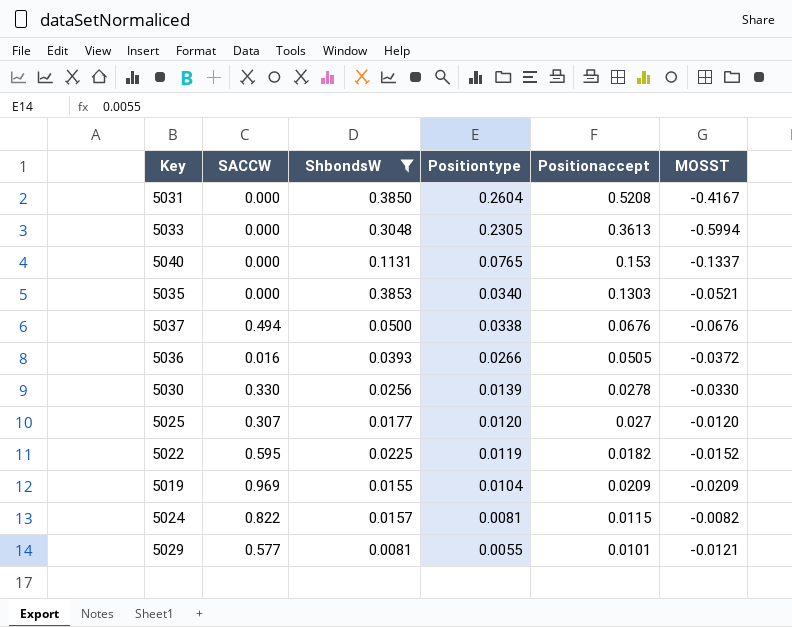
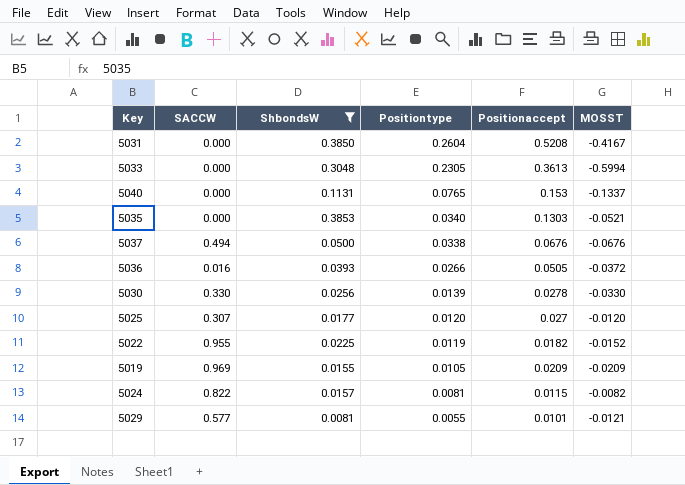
5022 | SACCW: 0.595 -> 0.955
5019 | Positiontype: 0.0104 -> 0.0105

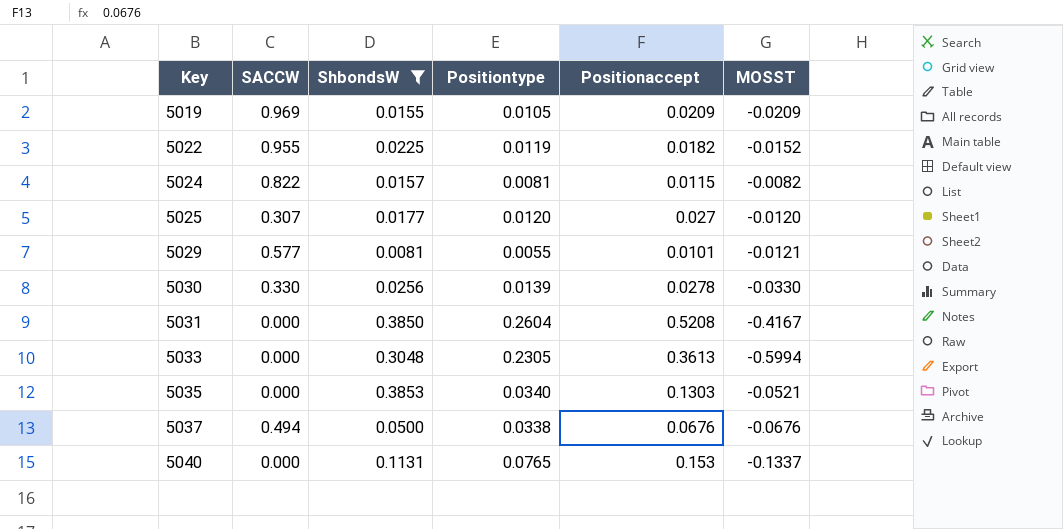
row order: Positiontype descending -> Key ascending
row 5036: 0.016 | 0.0393 | 0.0266 | 0.0505 | -0.0372 -> none

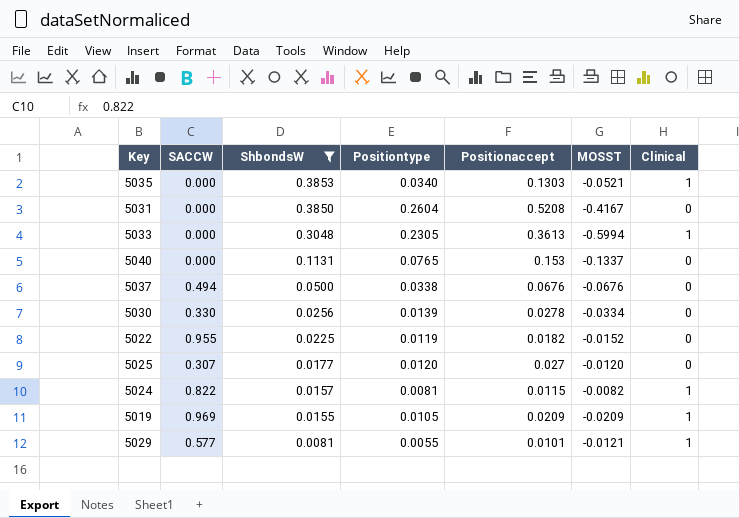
row order: Key ascending -> ShbondsW descending
column Clinical | position: none -> 7
5030 | MOSST: -0.0330 -> -0.0334

